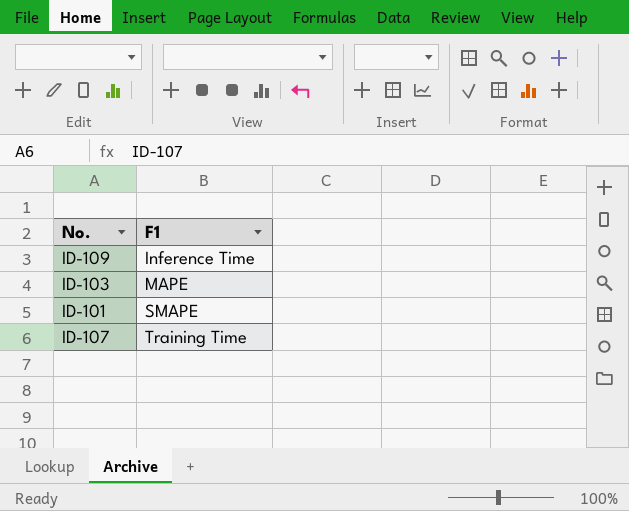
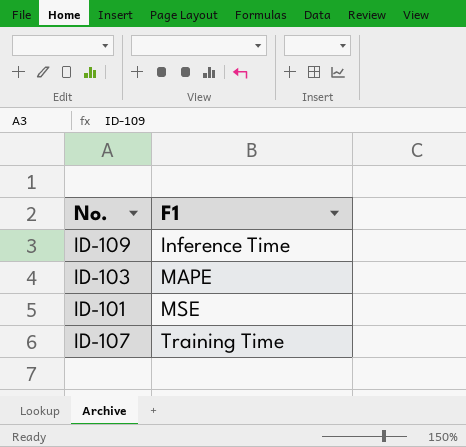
ID-101 | F1: SMAPE -> MSE

